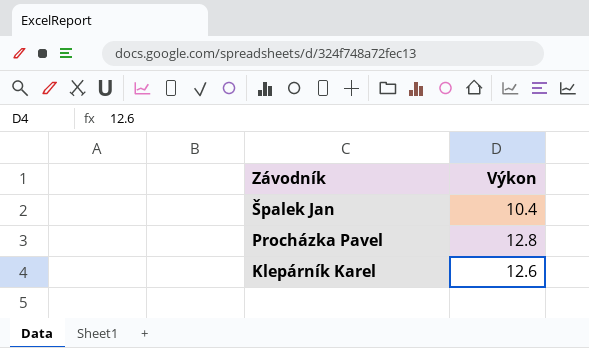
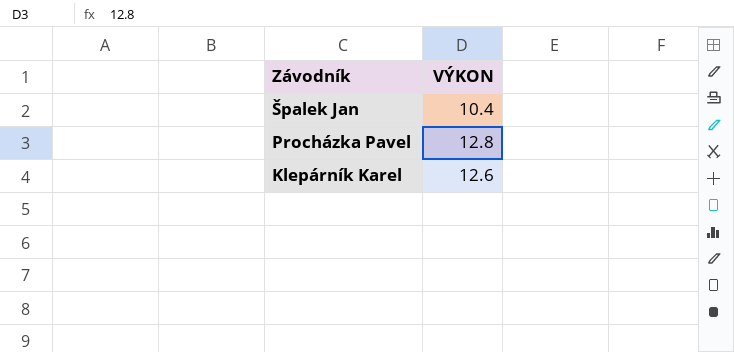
column name: Výkon -> VÝKON

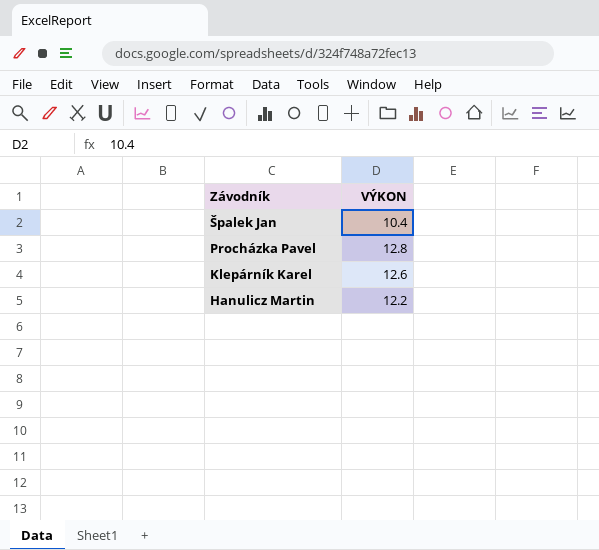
row Hanulicz Martin: none -> 12.2

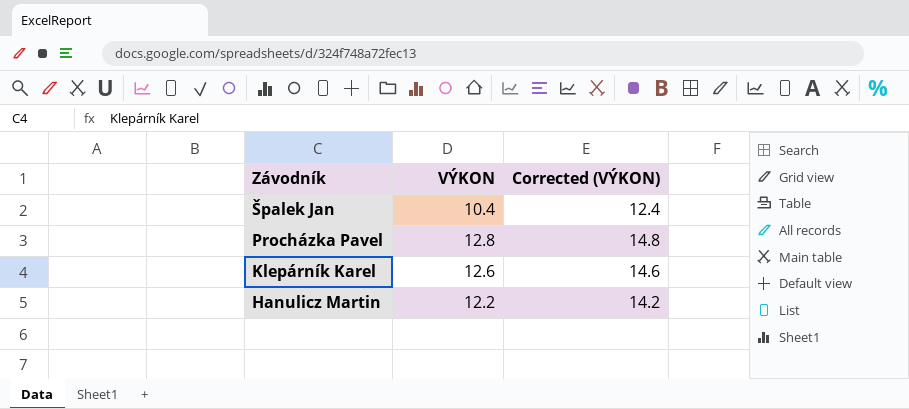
column Corrected (VÝKON) | formula: none -> [VÝKON] + 2

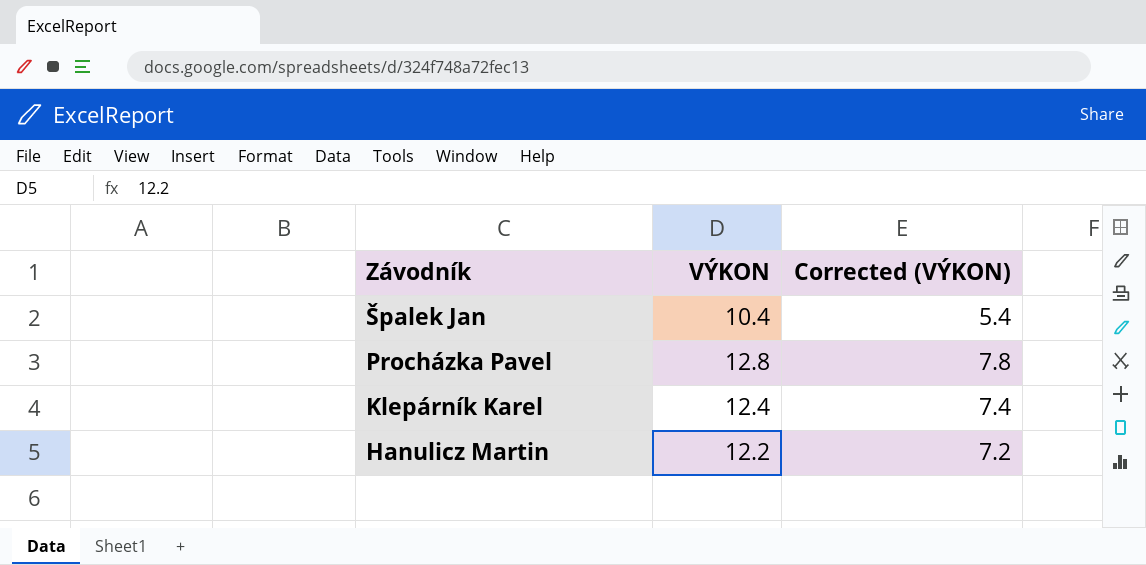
column Corrected (VÝKON) | formula: [VÝKON] + 2 -> [VÝKON] - 5
Klepárník Karel | VÝKON: 12.6 -> 12.4

